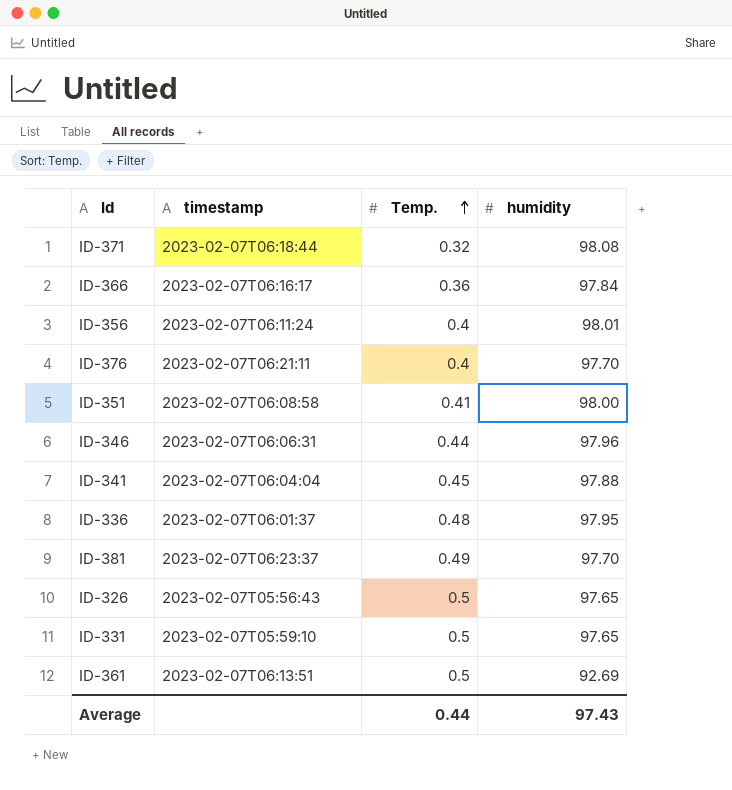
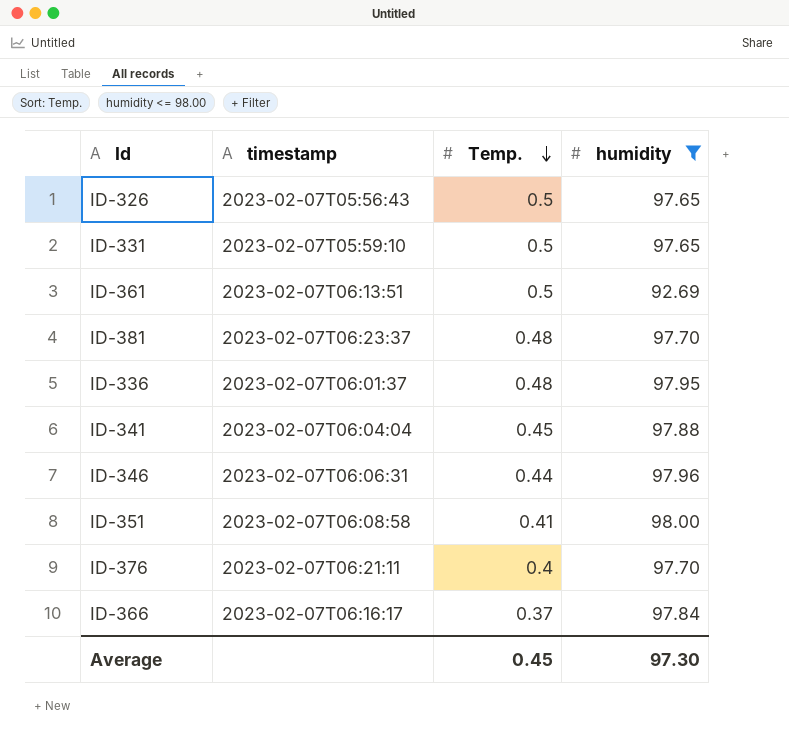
filter: none -> humidity <= 98.00
row order: Temp. ascending -> Temp. descending
ID-381 | Temp.: 0.49 -> 0.48
ID-366 | Temp.: 0.36 -> 0.37
Average | Temp.: 0.44 -> 0.45
Average | humidity: 97.43 -> 97.30

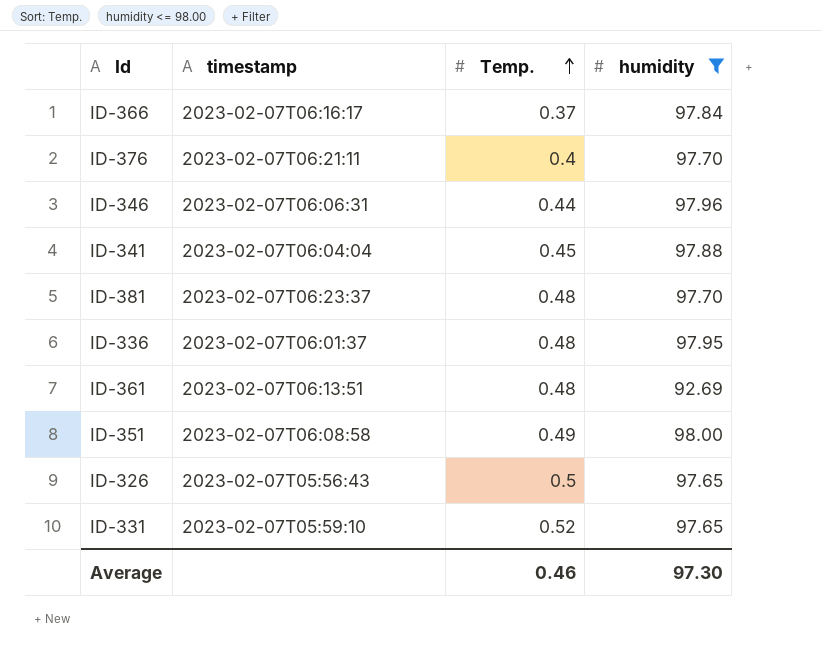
row order: Temp. descending -> Temp. ascending
ID-361 | Temp.: 0.5 -> 0.48
ID-351 | Temp.: 0.41 -> 0.49
ID-331 | Temp.: 0.5 -> 0.52
Average | Temp.: 0.45 -> 0.46

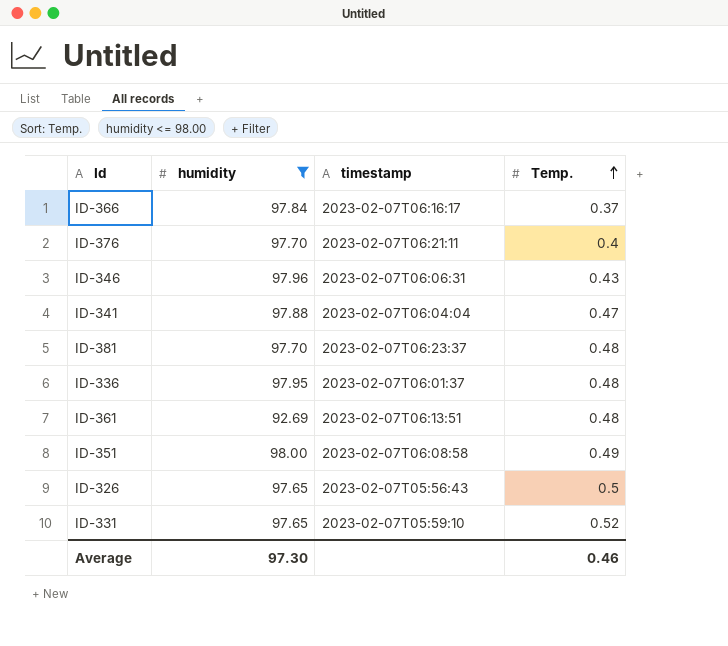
column humidity | position: 4 -> 2
ID-346 | Temp.: 0.44 -> 0.43
ID-341 | Temp.: 0.45 -> 0.47

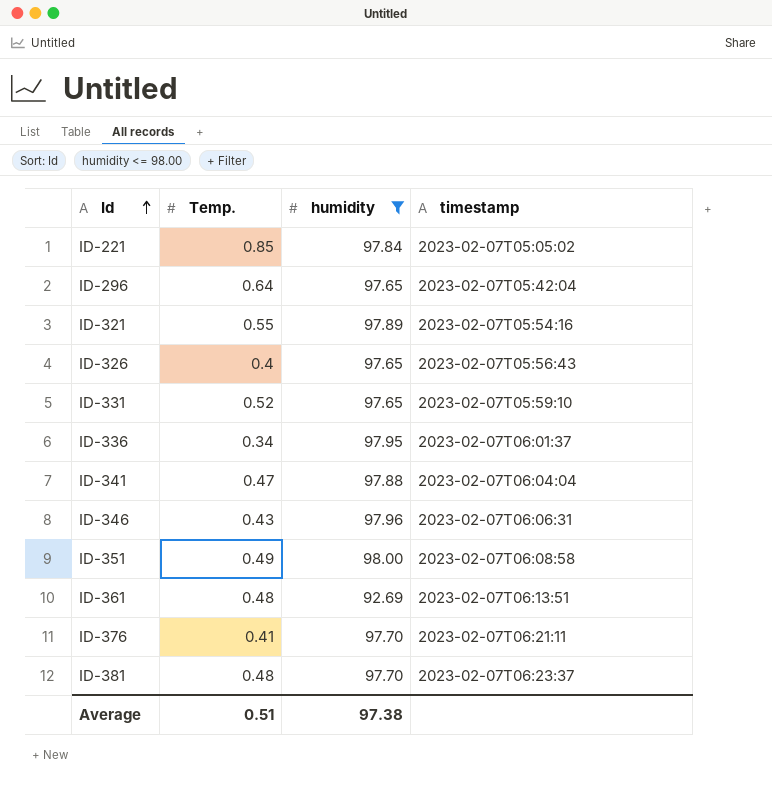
row order: Temp. ascending -> Id ascending
column Temp. | position: 4 -> 2
row ID-366: 97.84 | 2023-02-07T06:16:17 | 0.37 -> none
row ID-221: none -> 0.85 | 97.84 | 2023-02-07T05:05:02
row ID-296: none -> 0.64 | 97.65 | 2023-02-07T05:42:04
row ID-321: none -> 0.55 | 97.89 | 2023-02-07T05:54:16
ID-326 | Temp.: 0.5 -> 0.4
ID-336 | Temp.: 0.48 -> 0.34
ID-376 | Temp.: 0.4 -> 0.41
Average | Temp.: 0.46 -> 0.51
Average | humidity: 97.30 -> 97.38

